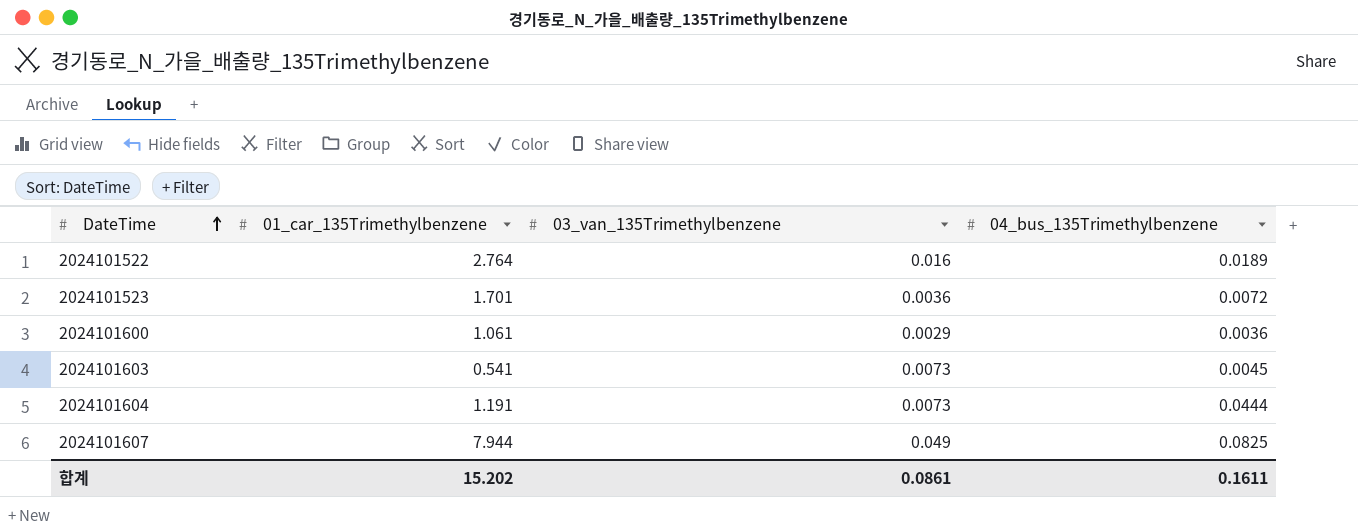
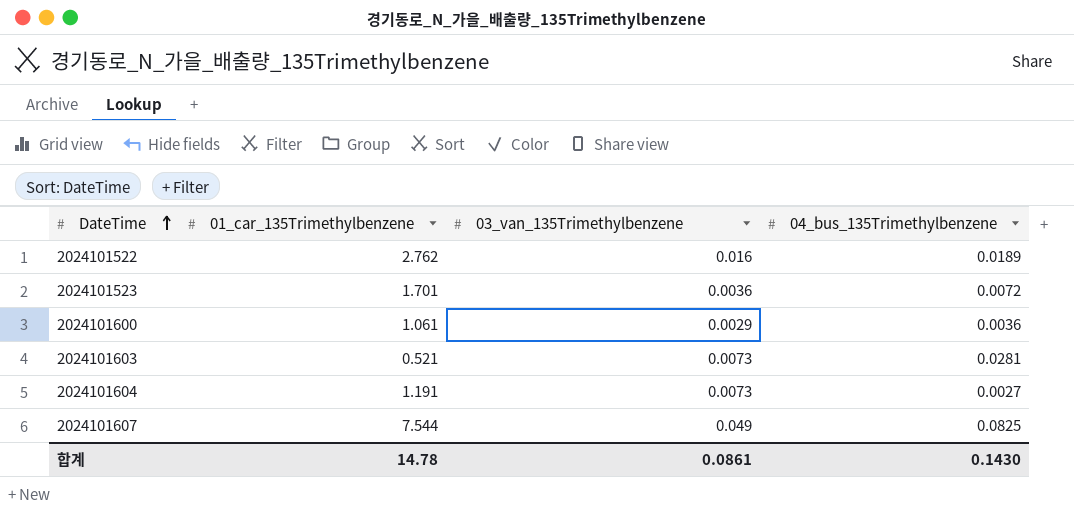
2024101522 | 01_car_135Trimethylbenzene: 2.764 -> 2.762
2024101603 | 01_car_135Trimethylbenzene: 0.541 -> 0.521
2024101603 | 04_bus_135Trimethylbenzene: 0.0045 -> 0.0281
2024101604 | 04_bus_135Trimethylbenzene: 0.0444 -> 0.0027
2024101607 | 01_car_135Trimethylbenzene: 7.944 -> 7.544
합계 | 01_car_135Trimethylbenzene: 15.202 -> 14.78
합계 | 04_bus_135Trimethylbenzene: 0.1611 -> 0.1430

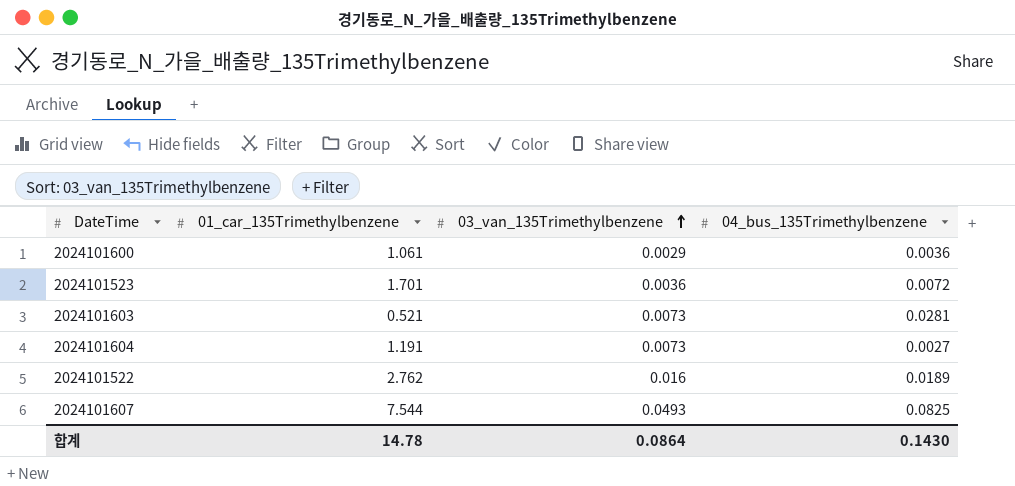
row order: DateTime ascending -> 03_van_135Trimethylbenzene ascending
2024101607 | 03_van_135Trimethylbenzene: 0.049 -> 0.0493
합계 | 03_van_135Trimethylbenzene: 0.0861 -> 0.0864

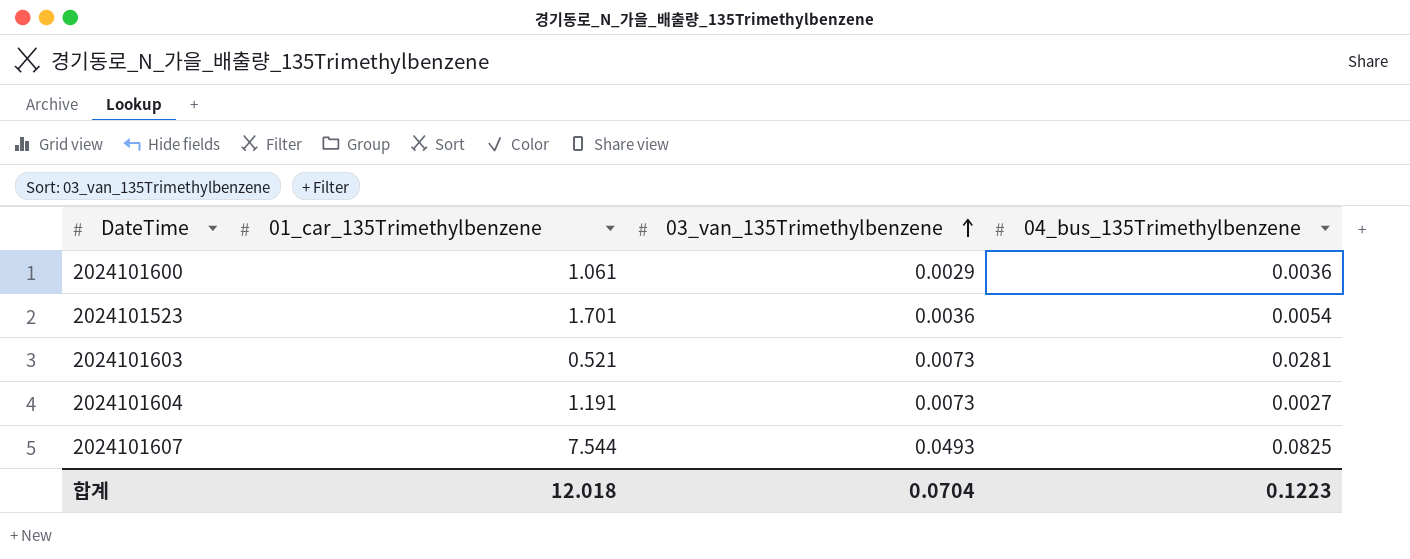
row 2024101522: 2.762 | 0.016 | 0.0189 -> none
2024101523 | 04_bus_135Trimethylbenzene: 0.0072 -> 0.0054
합계 | 01_car_135Trimethylbenzene: 14.78 -> 12.018
합계 | 03_van_135Trimethylbenzene: 0.0864 -> 0.0704
합계 | 04_bus_135Trimethylbenzene: 0.1430 -> 0.1223

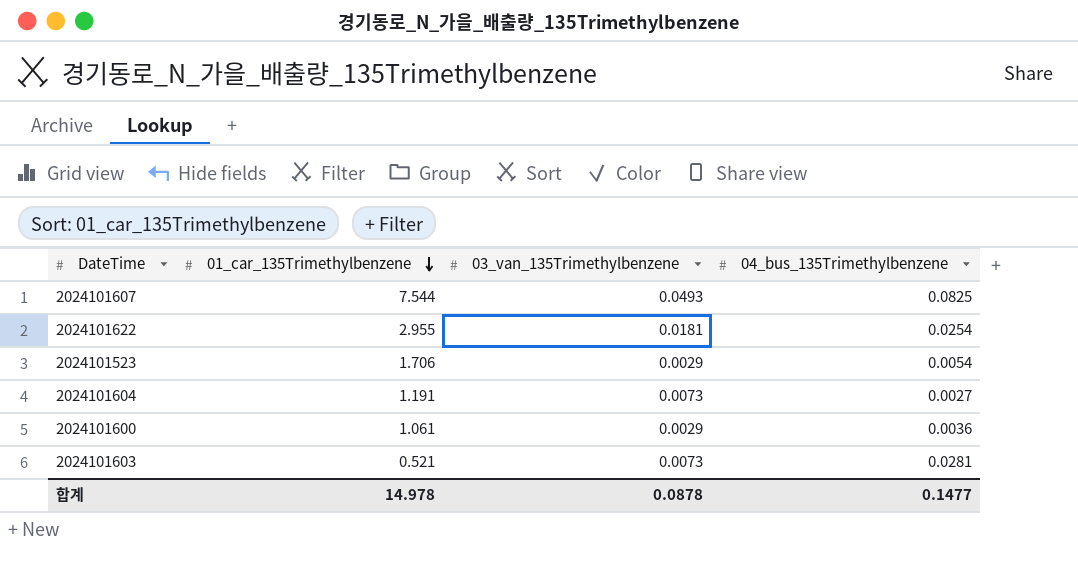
row order: 03_van_135Trimethylbenzene ascending -> 01_car_135Trimethylbenzene descending
row 2024101622: none -> 2.955 | 0.0181 | 0.0254
2024101523 | 01_car_135Trimethylbenzene: 1.701 -> 1.706
2024101523 | 03_van_135Trimethylbenzene: 0.0036 -> 0.0029
합계 | 01_car_135Trimethylbenzene: 12.018 -> 14.978
합계 | 03_van_135Trimethylbenzene: 0.0704 -> 0.0878
합계 | 04_bus_135Trimethylbenzene: 0.1223 -> 0.1477

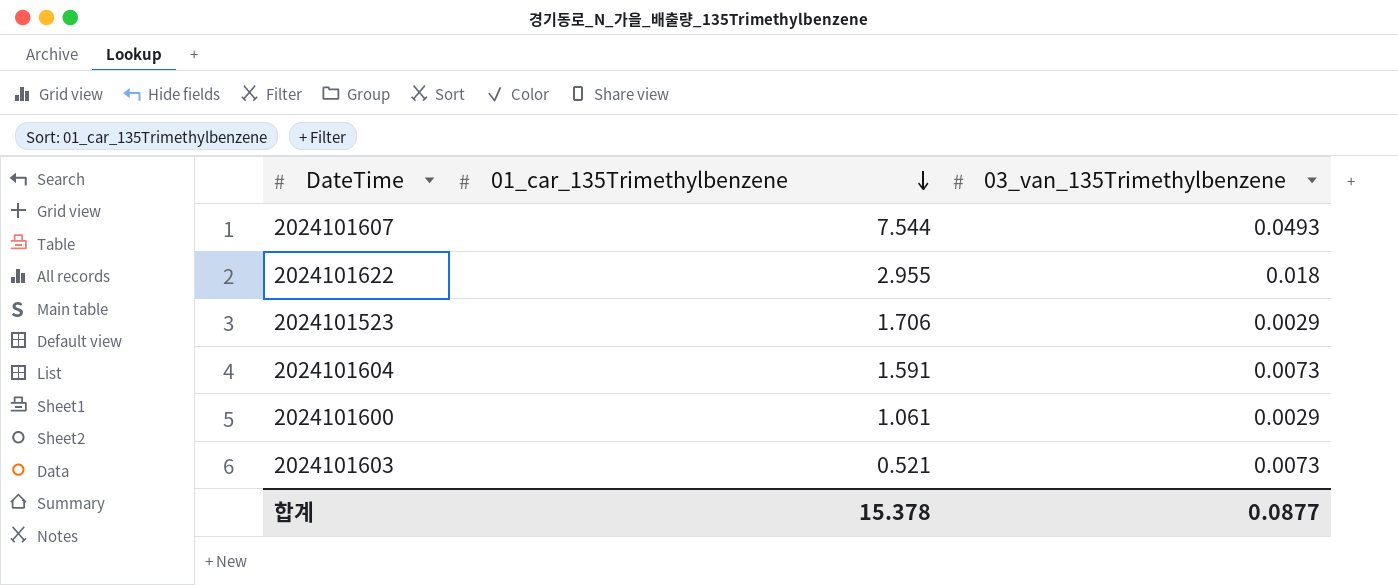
column 04_bus_135Trimethylbenzene | position: 4 -> none
2024101622 | 03_van_135Trimethylbenzene: 0.0181 -> 0.018
2024101604 | 01_car_135Trimethylbenzene: 1.191 -> 1.591
합계 | 01_car_135Trimethylbenzene: 14.978 -> 15.378
합계 | 03_van_135Trimethylbenzene: 0.0878 -> 0.0877

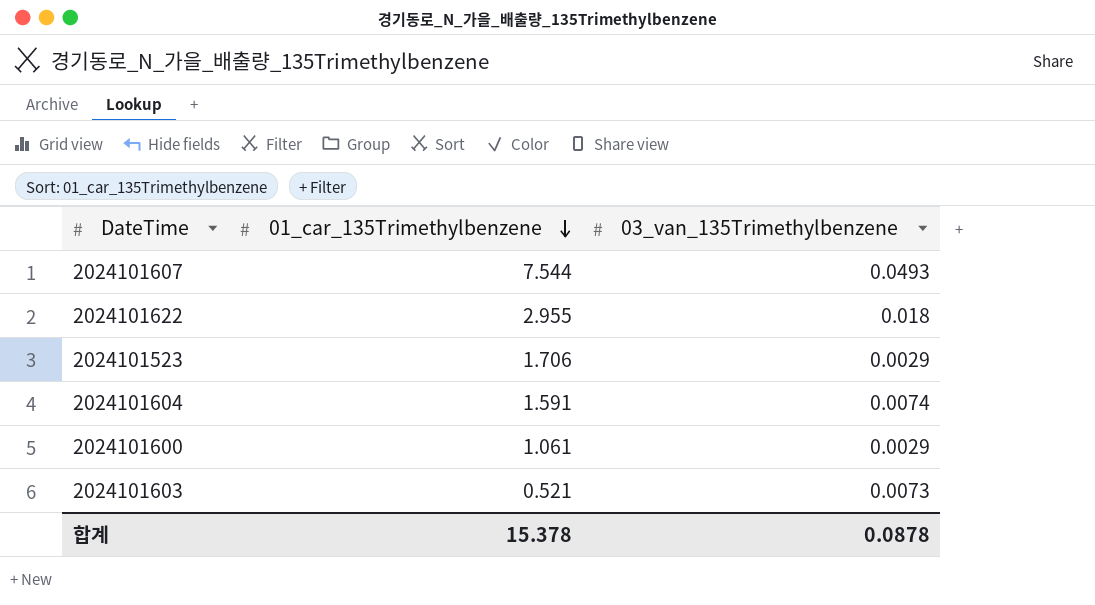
2024101604 | 03_van_135Trimethylbenzene: 0.0073 -> 0.0074
합계 | 03_van_135Trimethylbenzene: 0.0877 -> 0.0878

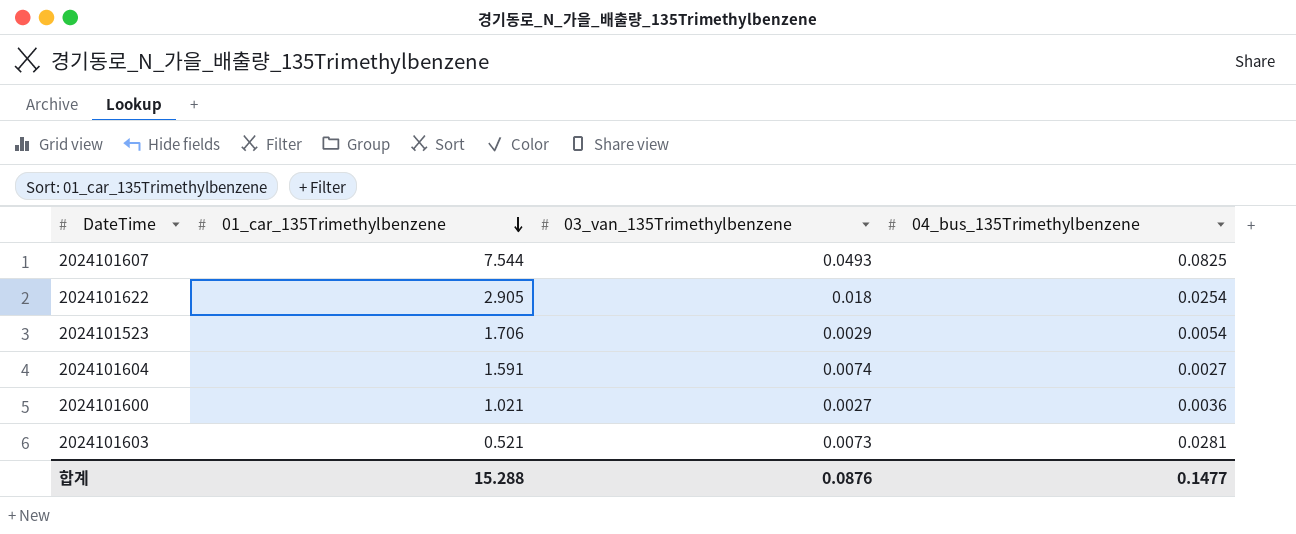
column 04_bus_135Trimethylbenzene | position: none -> 4
2024101622 | 01_car_135Trimethylbenzene: 2.955 -> 2.905
2024101600 | 01_car_135Trimethylbenzene: 1.061 -> 1.021
2024101600 | 03_van_135Trimethylbenzene: 0.0029 -> 0.0027
합계 | 01_car_135Trimethylbenzene: 15.378 -> 15.288
합계 | 03_van_135Trimethylbenzene: 0.0878 -> 0.0876

